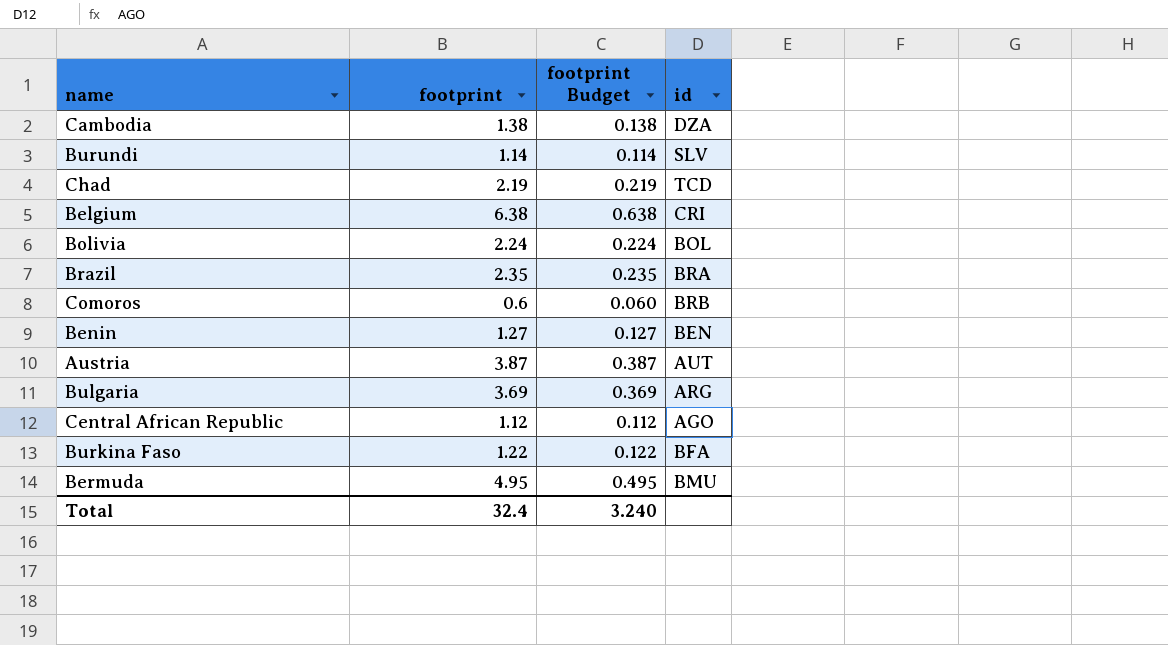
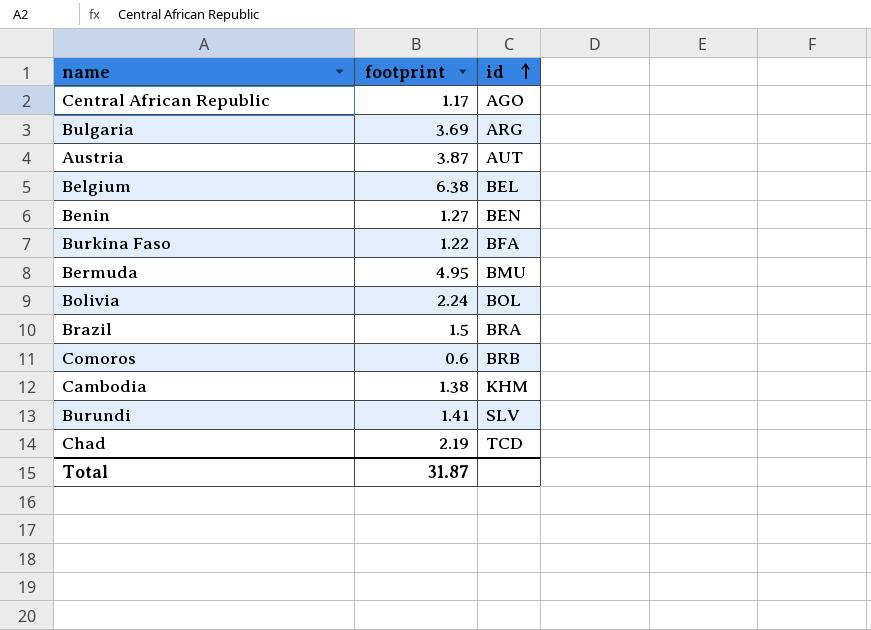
row order: none -> id ascending
column footprint Budget | formula: [footprint] * 0.1 -> none
Central African Republic | footprint: 1.12 -> 1.17
Belgium | id: CRI -> BEL
Brazil | footprint: 2.35 -> 1.5
Cambodia | id: DZA -> KHM
Burundi | footprint: 1.14 -> 1.41
Total | footprint: 32.4 -> 31.87

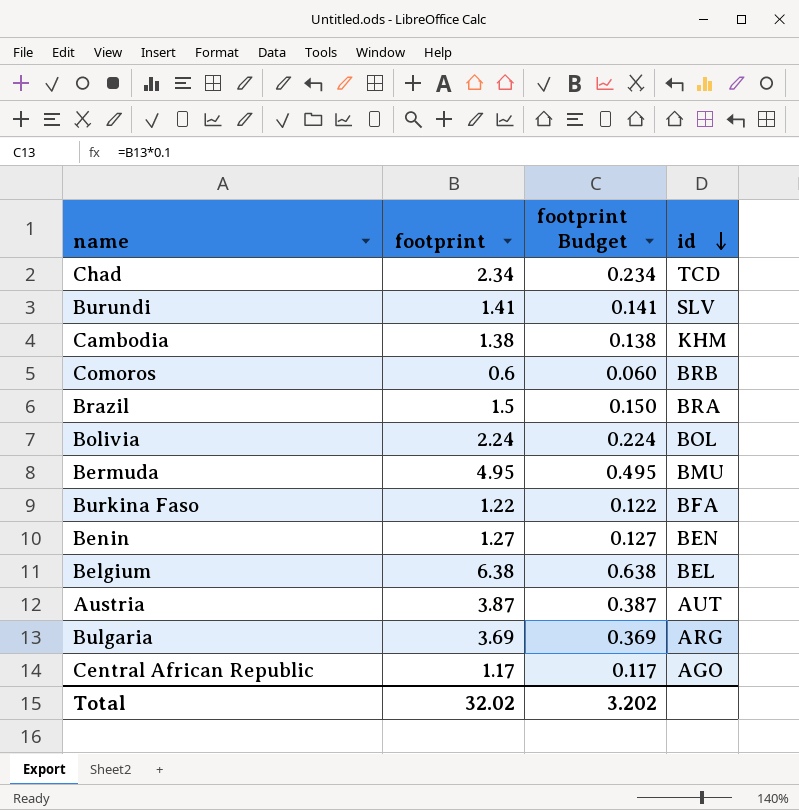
row order: id ascending -> id descending
column footprint Budget | formula: none -> [footprint] * 0.1
Chad | footprint: 2.19 -> 2.34
Total | footprint: 31.87 -> 32.02

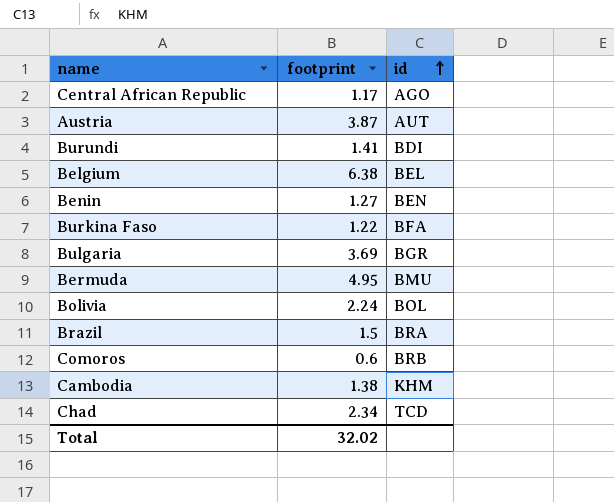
row order: id descending -> id ascending
column footprint Budget | formula: [footprint] * 0.1 -> none
Burundi | id: SLV -> BDI
Bulgaria | id: ARG -> BGR

